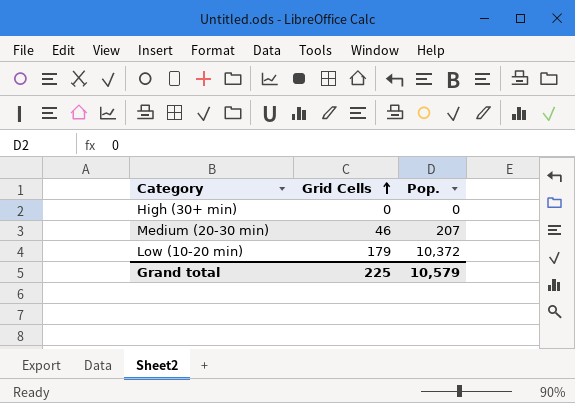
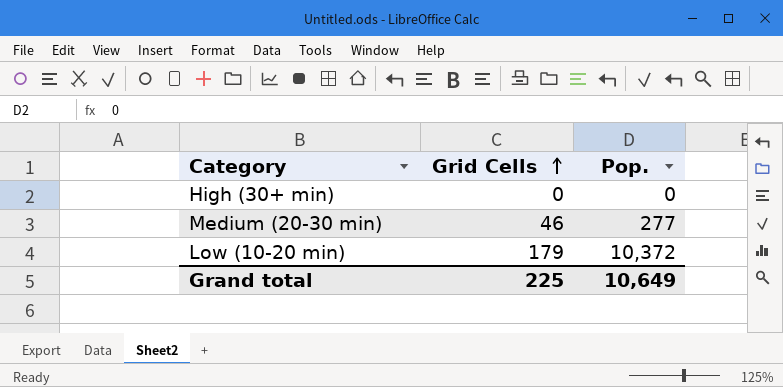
Medium (20-30 min) | Pop.: 207 -> 277
Grand total | Pop.: 10,579 -> 10,649

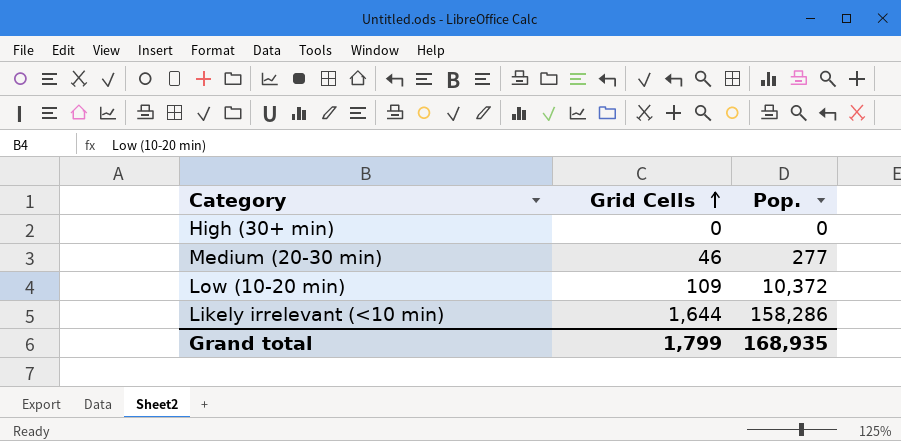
Low (10-20 min) | Grid Cells: 179 -> 109
row Likely irrelevant (<10 min): none -> 1,644 | 158,286
Grand total | Grid Cells: 225 -> 1,799
Grand total | Pop.: 10,649 -> 168,935

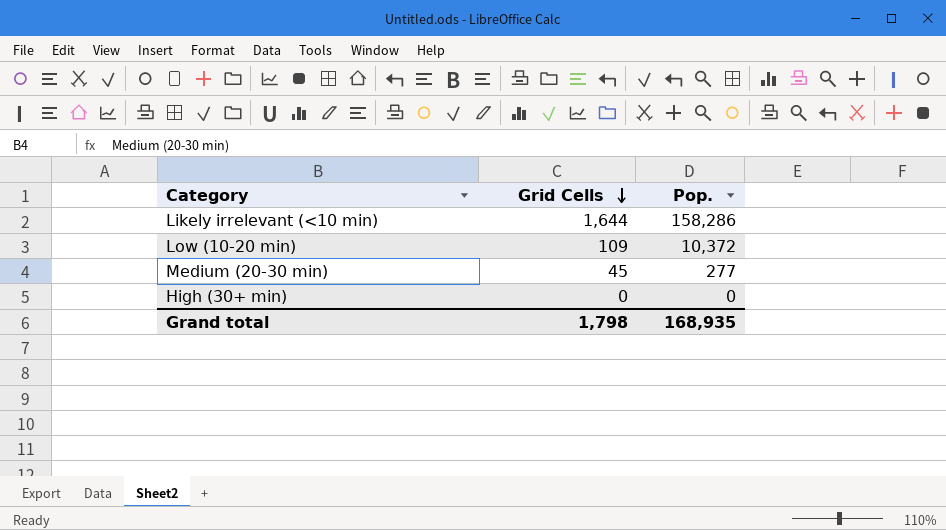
row order: Grid Cells ascending -> Grid Cells descending
Medium (20-30 min) | Grid Cells: 46 -> 45
Grand total | Grid Cells: 1,799 -> 1,798

